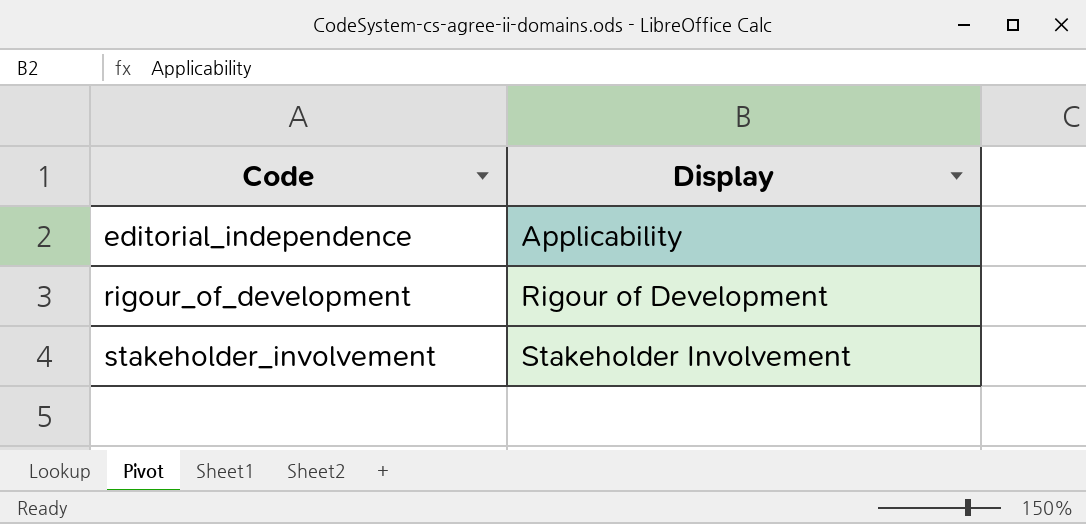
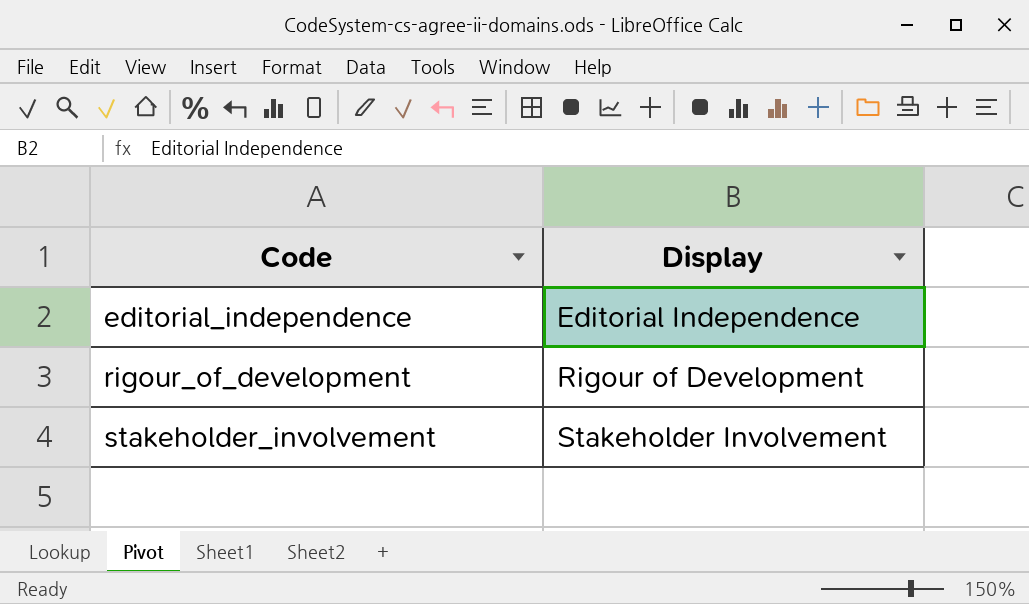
editorial_independence | Display: Applicability -> Editorial Independence

